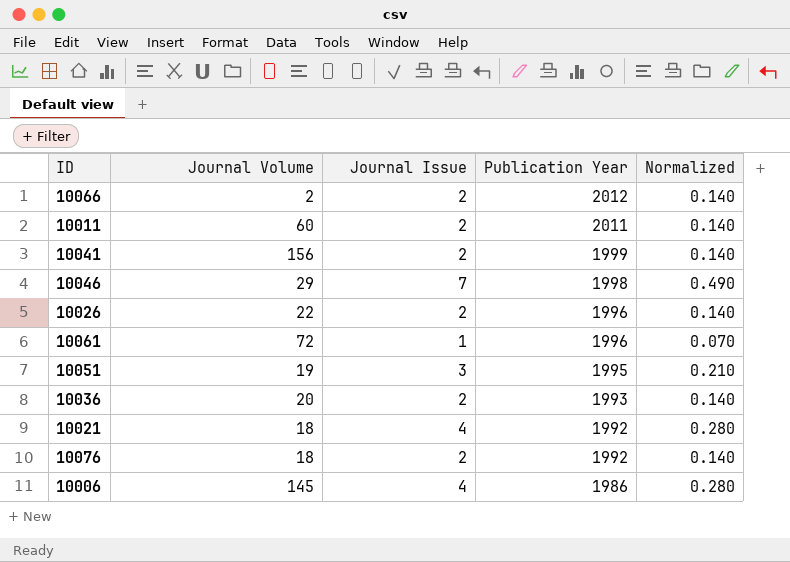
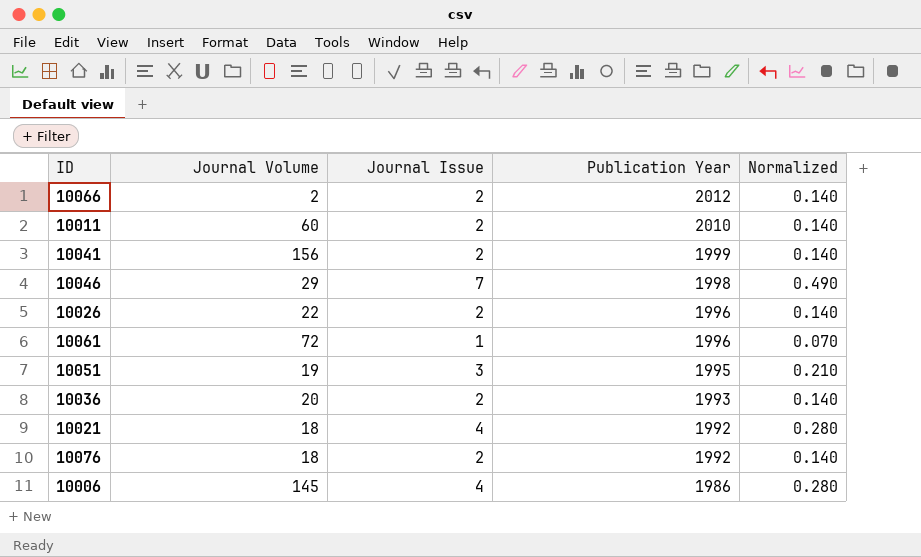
10011 | Publication Year: 2011 -> 2010

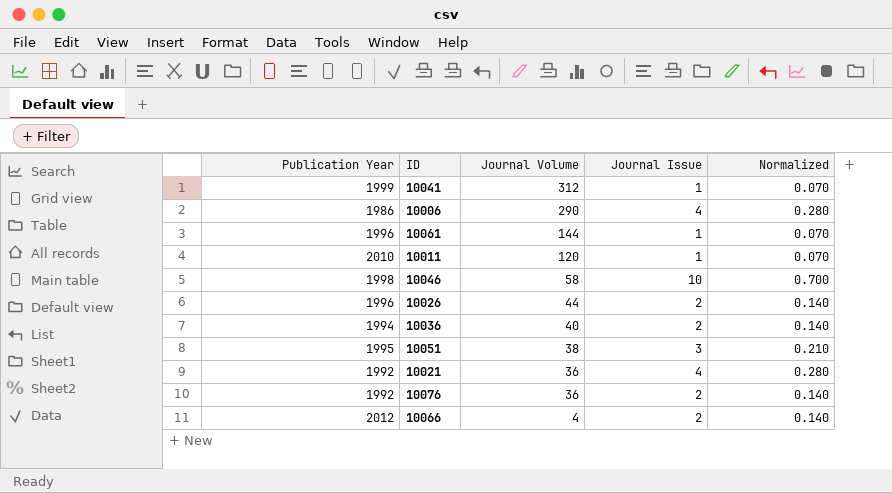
row order: Publication Year descending -> Journal Volume descending
column Publication Year | position: 4 -> 1
10041 | Journal Volume: 156 -> 312
10041 | Journal Issue: 2 -> 1
10041 | Normalized: 0.140 -> 0.070
10006 | Journal Volume: 145 -> 290
10061 | Journal Volume: 72 -> 144
10011 | Journal Volume: 60 -> 120
10011 | Journal Issue: 2 -> 1
10011 | Normalized: 0.140 -> 0.070
10046 | Journal Volume: 29 -> 58
10046 | Journal Issue: 7 -> 10
10046 | Normalized: 0.490 -> 0.700
10026 | Journal Volume: 22 -> 44
10036 | Publication Year: 1993 -> 1994
10036 | Journal Volume: 20 -> 40
10051 | Journal Volume: 19 -> 38
10021 | Journal Volume: 18 -> 36
10076 | Journal Volume: 18 -> 36
10066 | Journal Volume: 2 -> 4

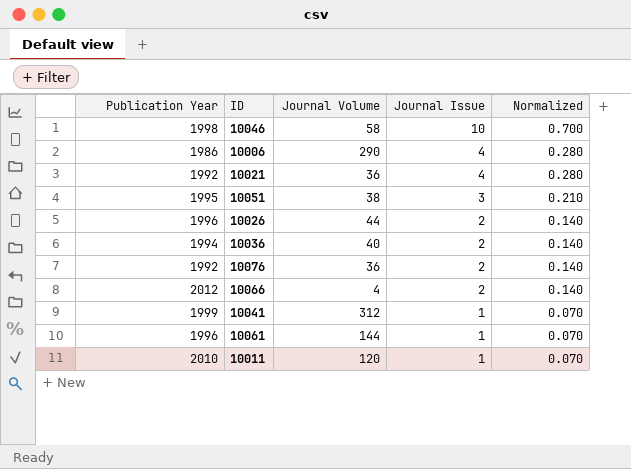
row order: Journal Volume descending -> Journal Issue descending

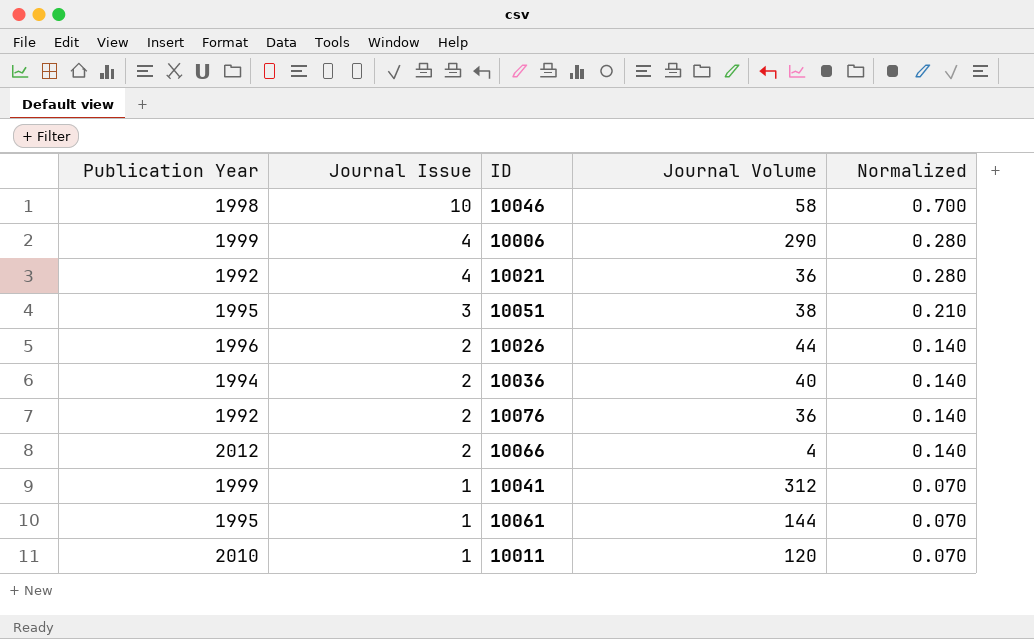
column Journal Issue | position: 4 -> 2
10006 | Publication Year: 1986 -> 1999
10061 | Publication Year: 1996 -> 1995

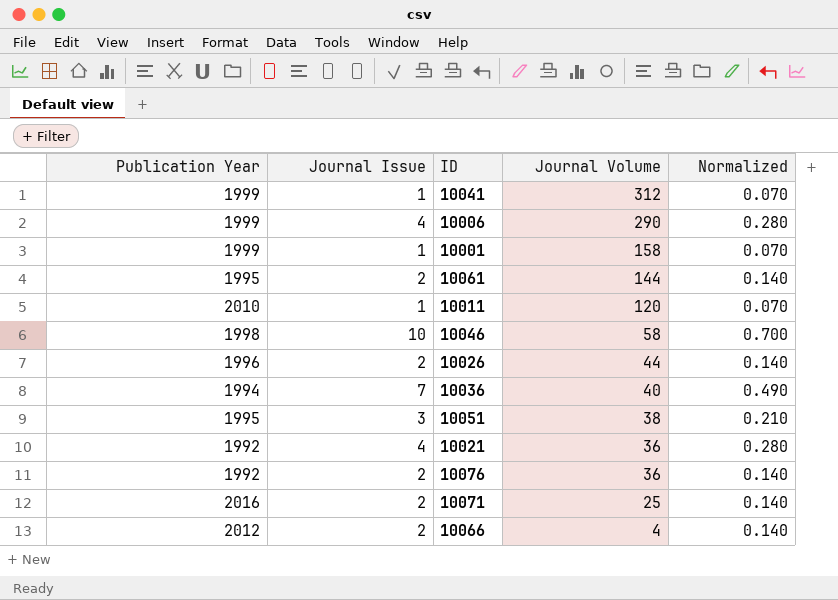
row order: Journal Issue descending -> Journal Volume descending
row 10001: none -> 1999 | 1 | 158 | 0.070
10061 | Journal Issue: 1 -> 2
10061 | Normalized: 0.070 -> 0.140
10036 | Journal Issue: 2 -> 7
10036 | Normalized: 0.140 -> 0.490
row 10071: none -> 2016 | 2 | 25 | 0.140

